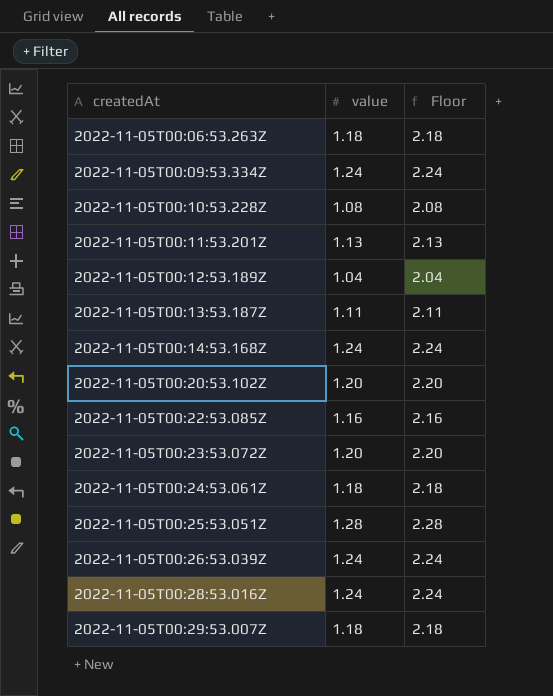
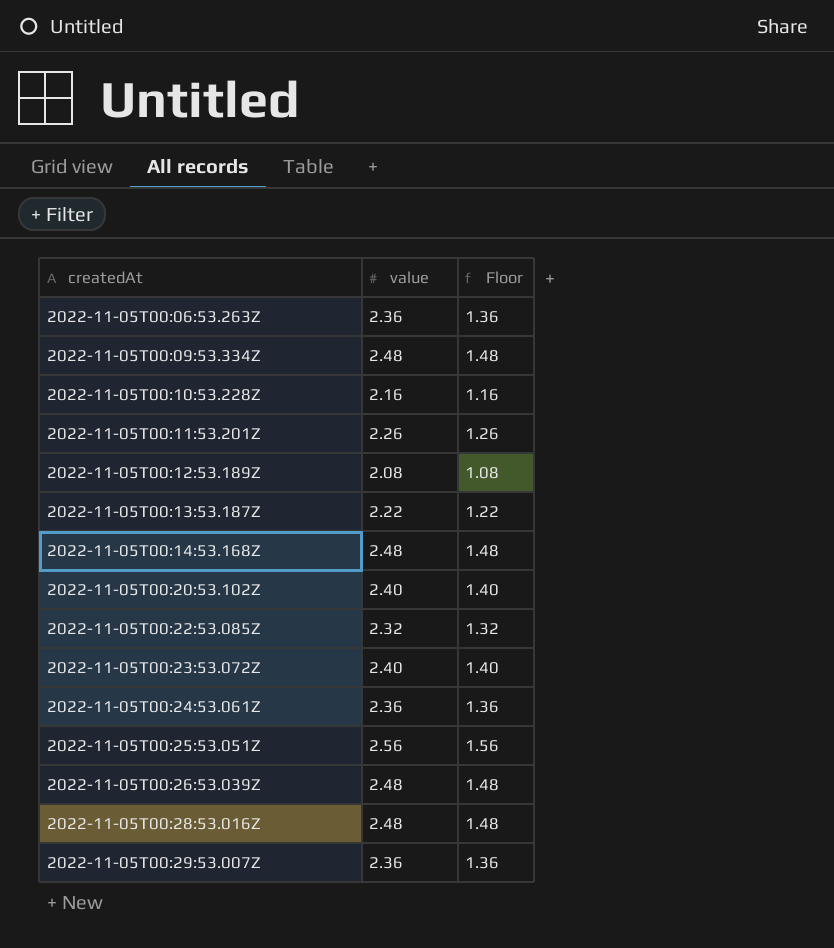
column Floor | formula: [value] + 1 -> [value] - 1
2022-11-05T00:06:53.263Z | value: 1.18 -> 2.36
2022-11-05T00:09:53.334Z | value: 1.24 -> 2.48
2022-11-05T00:10:53.228Z | value: 1.08 -> 2.16
2022-11-05T00:11:53.201Z | value: 1.13 -> 2.26
2022-11-05T00:12:53.189Z | value: 1.04 -> 2.08
2022-11-05T00:13:53.187Z | value: 1.11 -> 2.22
2022-11-05T00:14:53.168Z | value: 1.24 -> 2.48
2022-11-05T00:20:53.102Z | value: 1.20 -> 2.40
2022-11-05T00:22:53.085Z | value: 1.16 -> 2.32
2022-11-05T00:23:53.072Z | value: 1.20 -> 2.40
2022-11-05T00:24:53.061Z | value: 1.18 -> 2.36
2022-11-05T00:25:53.051Z | value: 1.28 -> 2.56
2022-11-05T00:26:53.039Z | value: 1.24 -> 2.48
2022-11-05T00:28:53.016Z | value: 1.24 -> 2.48
2022-11-05T00:29:53.007Z | value: 1.18 -> 2.36

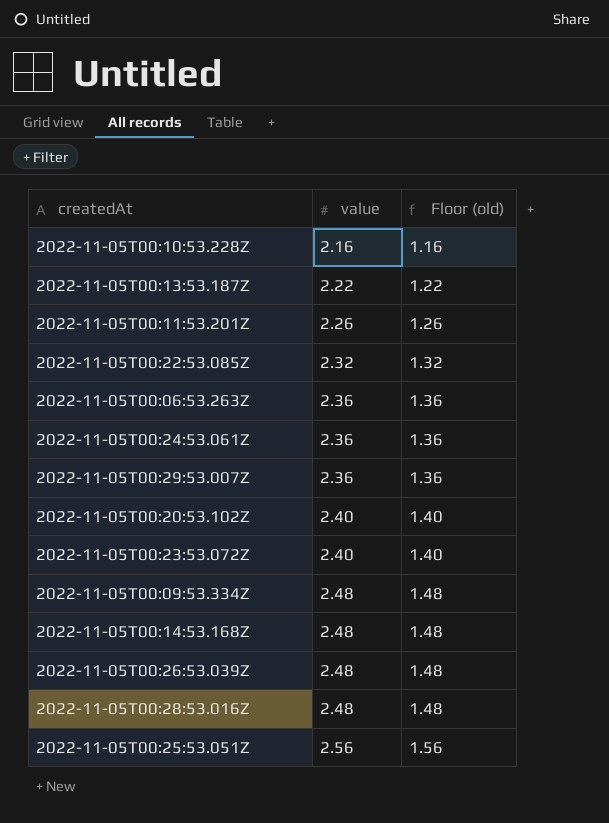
row order: createdAt ascending -> value ascending
column name: Floor -> Floor (old)
row 2022-11-05T00:12:53.189Z: 2.08 | 1.08 -> none

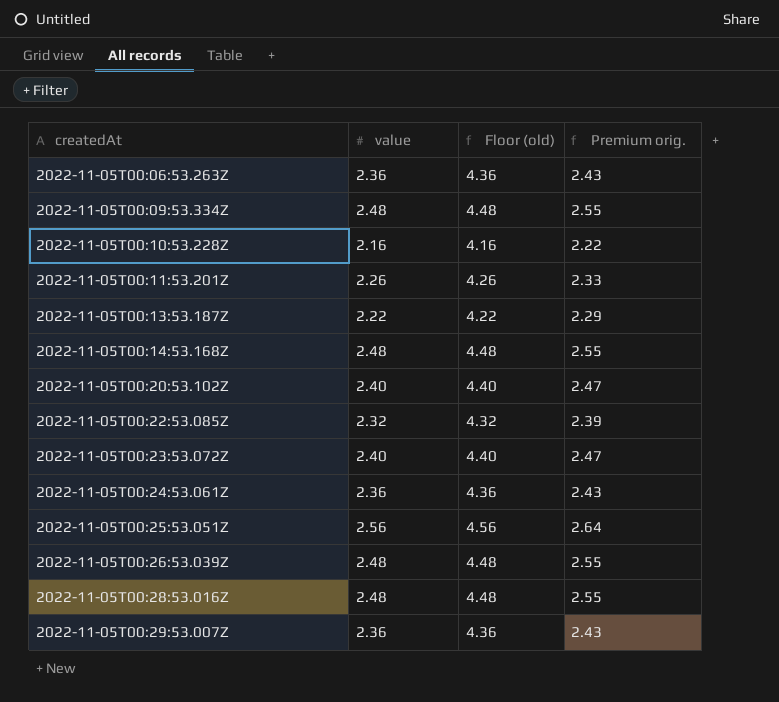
row order: value ascending -> createdAt ascending
column Floor (old) | formula: [value] - 1 -> [value] + 2
column Premium orig. | formula: none -> [value] * 1.03

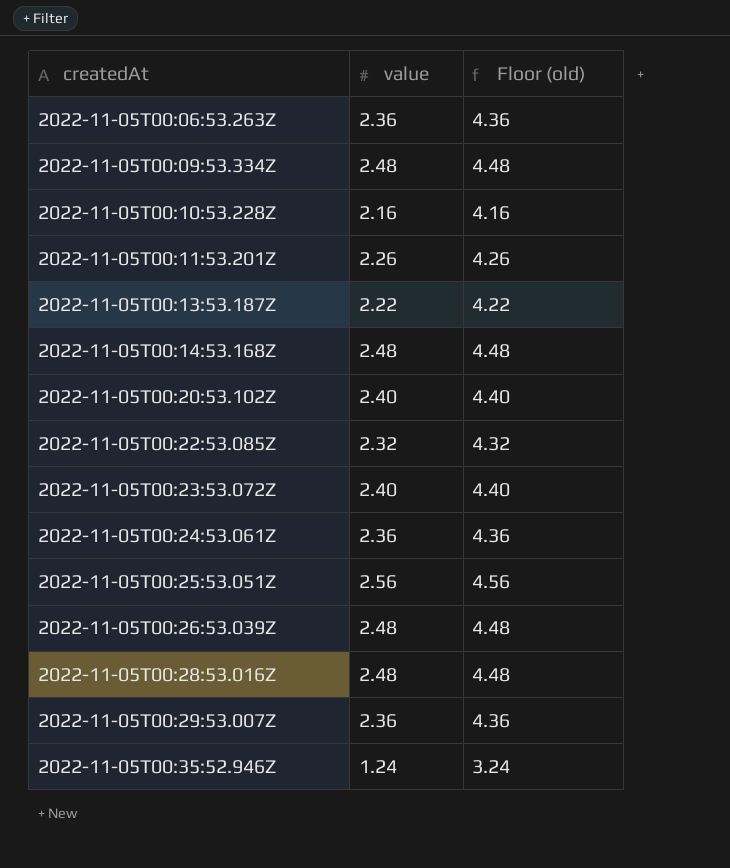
column Premium orig. | formula: [value] * 1.03 -> none
row 2022-11-05T00:35:52.946Z: none -> 1.24 | 3.24

